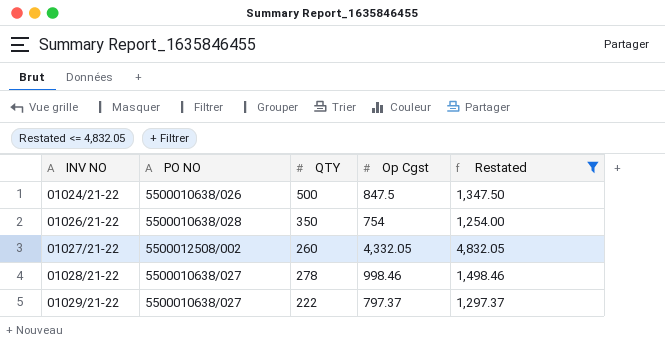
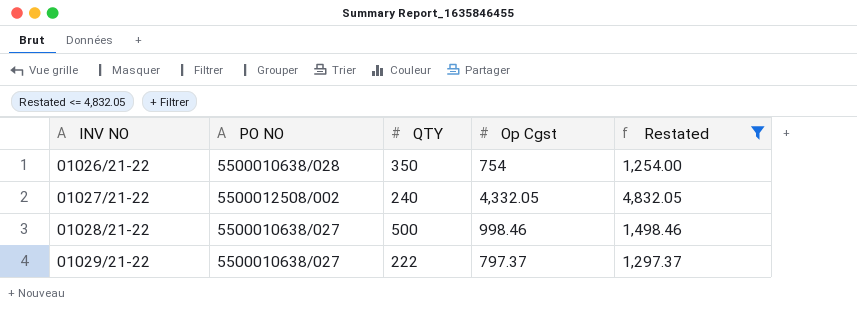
row 01024/21-22: 5500010638/026 | 500 | 847.5 | 1,347.50 -> none
01027/21-22 | QTY: 260 -> 240
01028/21-22 | QTY: 278 -> 500

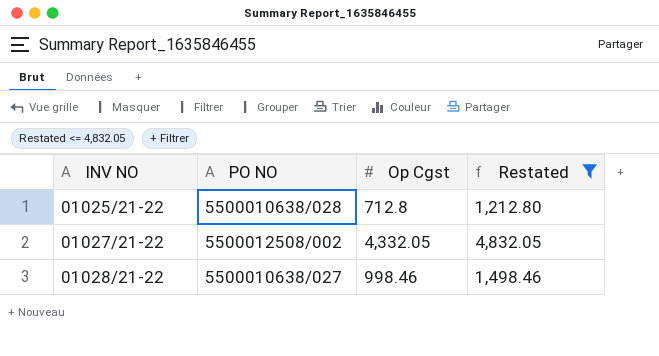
column QTY | position: 3 -> none
row 01026/21-22: 5500010638/028 | 350 | 754 | 1,254.00 -> none
row 01029/21-22: 5500010638/027 | 222 | 797.37 | 1,297.37 -> none
row 01025/21-22: none -> 5500010638/028 | 712.8 | 1,212.80

